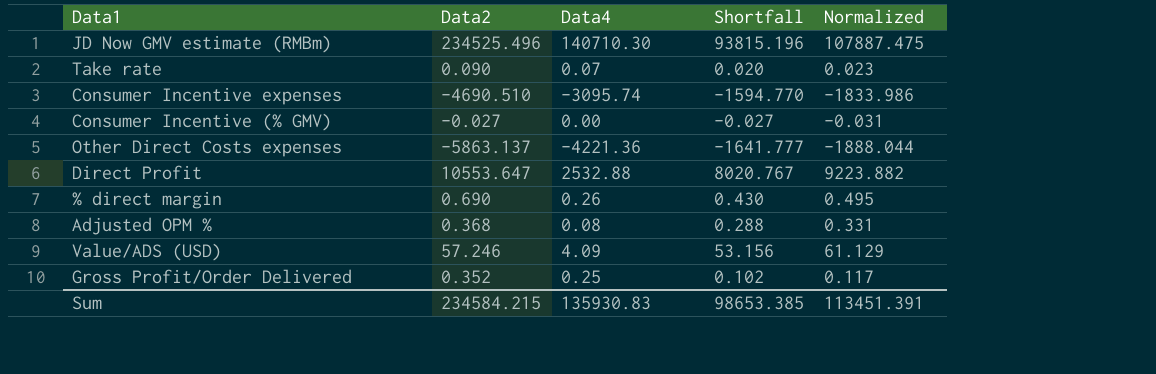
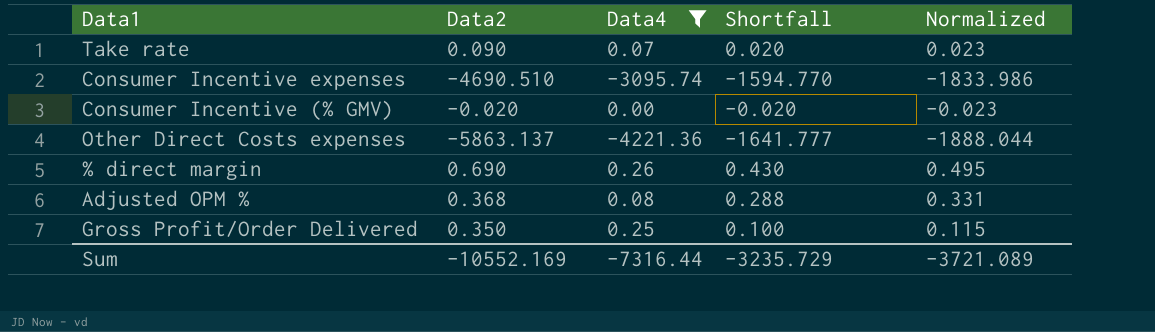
filter: none -> Data4 <= 0.26
Consumer Incentive (% GMV) | Data2: -0.027 -> -0.020
Consumer Incentive (% GMV) | Shortfall: -0.027 -> -0.020
Consumer Incentive (% GMV) | Normalized: -0.031 -> -0.023
Gross Profit/Order Delivered | Data2: 0.352 -> 0.350
Gross Profit/Order Delivered | Shortfall: 0.102 -> 0.100
Gross Profit/Order Delivered | Normalized: 0.117 -> 0.115
Sum | Data2: 234584.215 -> -10552.169
Sum | Data4: 135930.83 -> -7316.44
Sum | Shortfall: 98653.385 -> -3235.729
Sum | Normalized: 113451.391 -> -3721.089

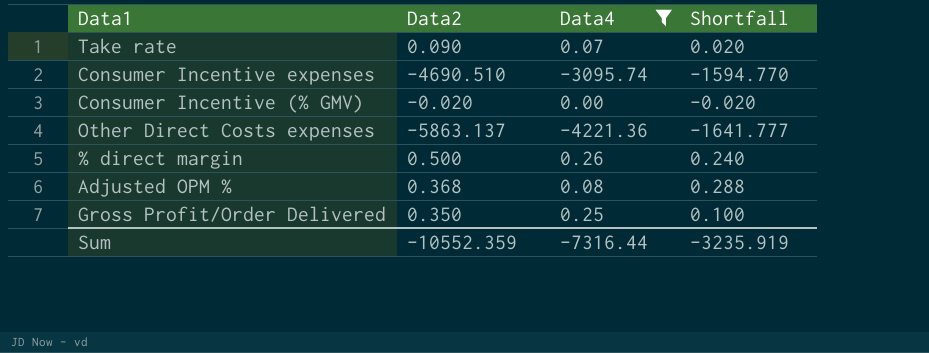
column Normalized | formula: [Shortfall] * 1.15 -> none
% direct margin | Data2: 0.690 -> 0.500
% direct margin | Shortfall: 0.430 -> 0.240
Sum | Data2: -10552.169 -> -10552.359
Sum | Shortfall: -3235.729 -> -3235.919

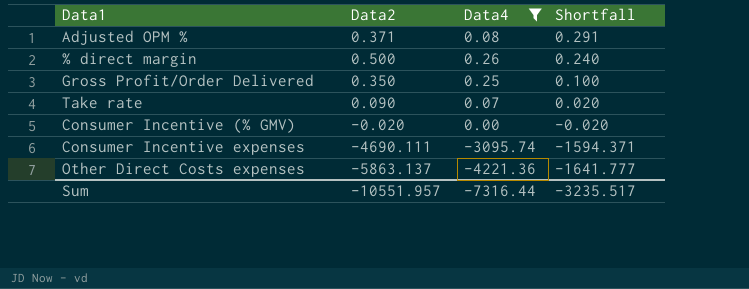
row order: none -> Shortfall descending
Adjusted OPM % | Data2: 0.368 -> 0.371
Adjusted OPM % | Shortfall: 0.288 -> 0.291
Consumer Incentive expenses | Data2: -4690.510 -> -4690.111
Consumer Incentive expenses | Shortfall: -1594.770 -> -1594.371
Sum | Data2: -10552.359 -> -10551.957
Sum | Shortfall: -3235.919 -> -3235.517

